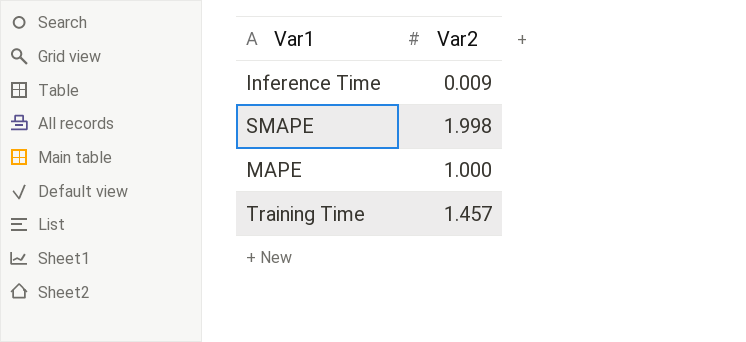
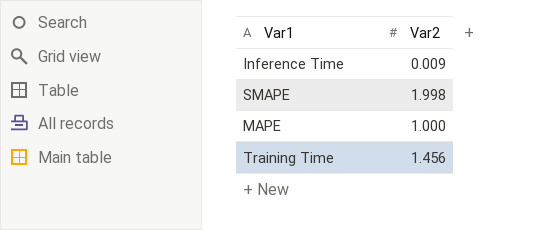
Training Time | Var2: 1.457 -> 1.456

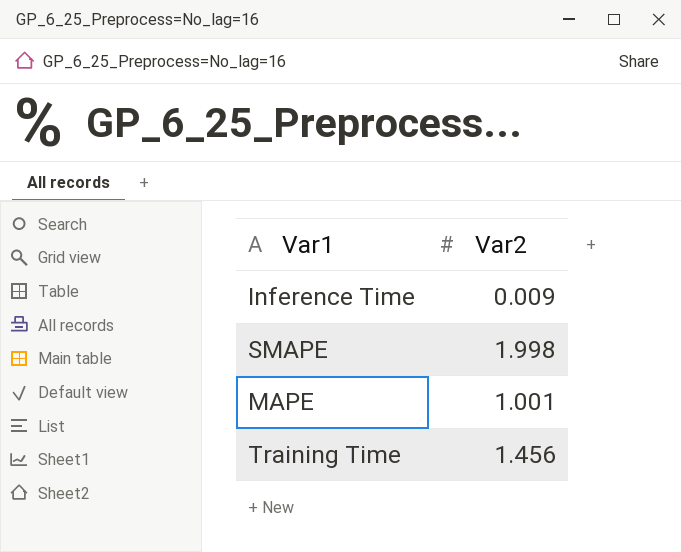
MAPE | Var2: 1.000 -> 1.001

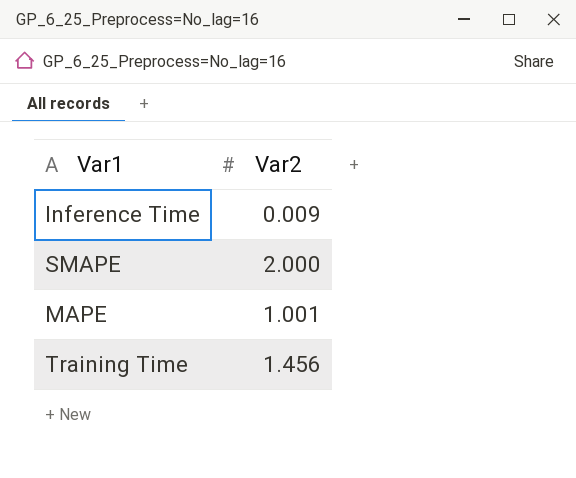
SMAPE | Var2: 1.998 -> 2.000

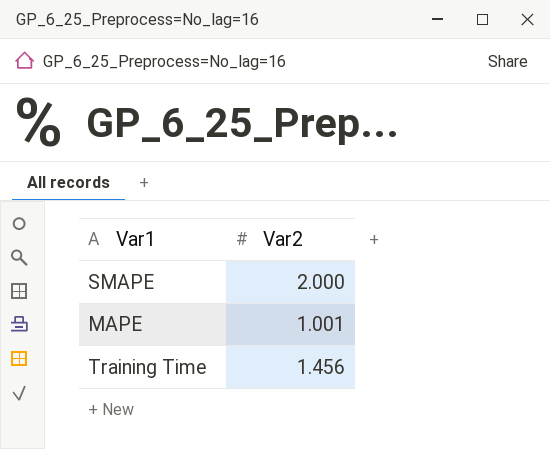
row Inference Time: 0.009 -> none

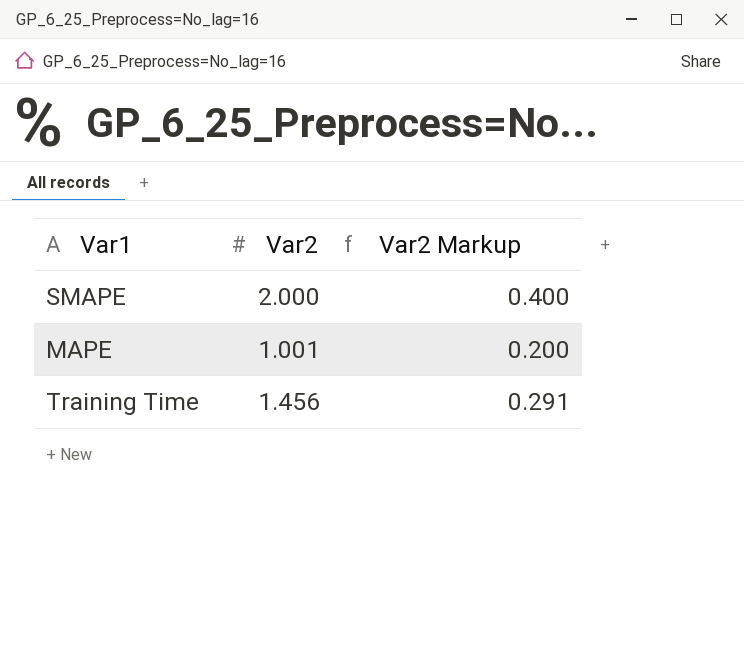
column Var2 Markup | formula: none -> [Var2] * 0.2

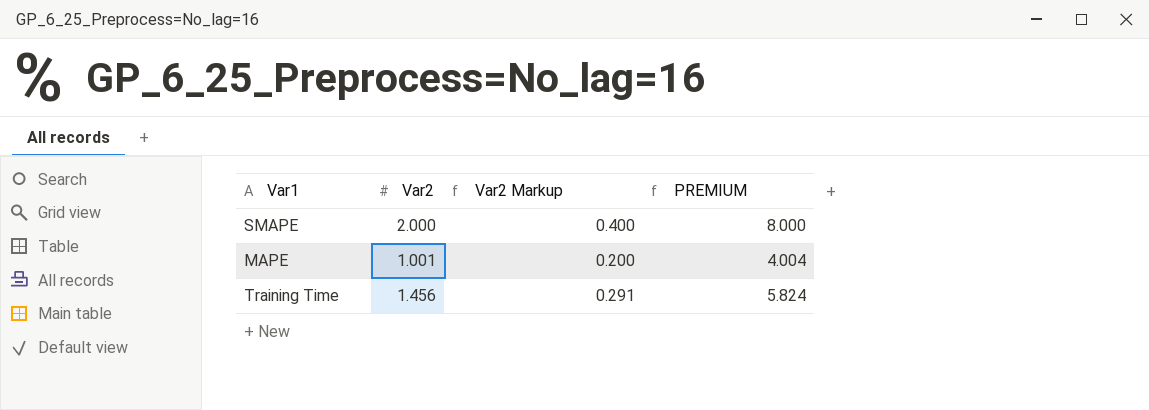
column PREMIUM | formula: none -> [Var2] * 4

